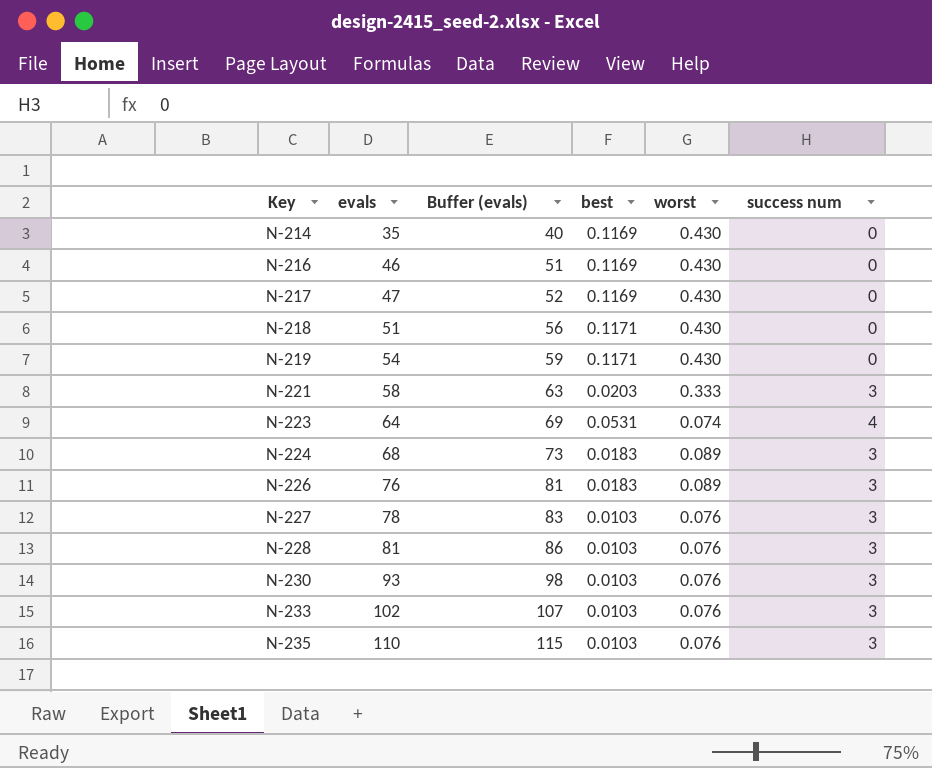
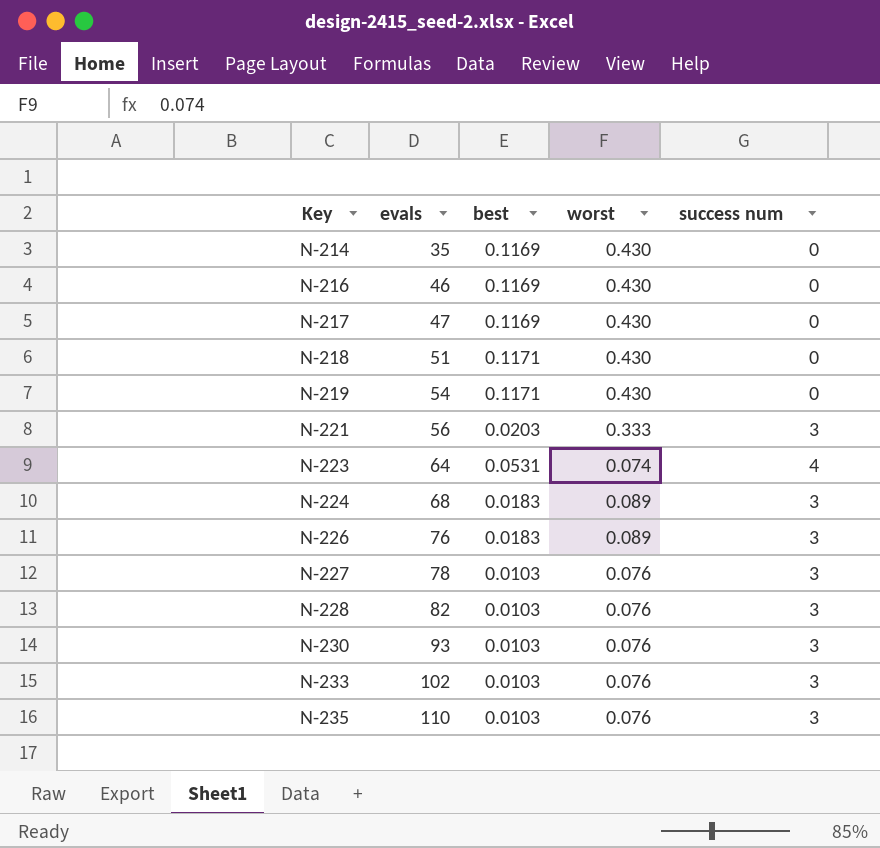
column Buffer (evals) | formula: [evals] + 5 -> none
N-221 | evals: 58 -> 56
N-228 | evals: 81 -> 82

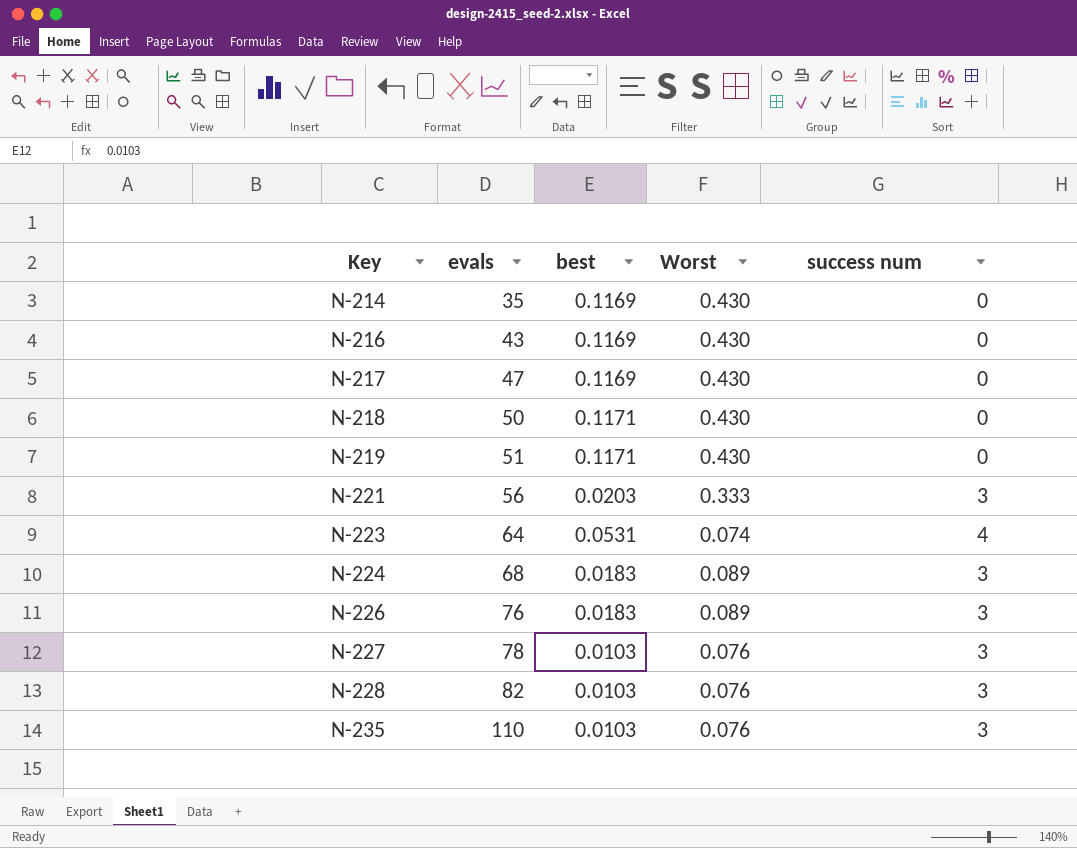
column name: worst -> Worst
row N-230: 93 | 0.0103 | 0.076 | 3 -> none
row N-233: 102 | 0.0103 | 0.076 | 3 -> none
N-216 | evals: 46 -> 43
N-218 | evals: 51 -> 50
N-219 | evals: 54 -> 51

